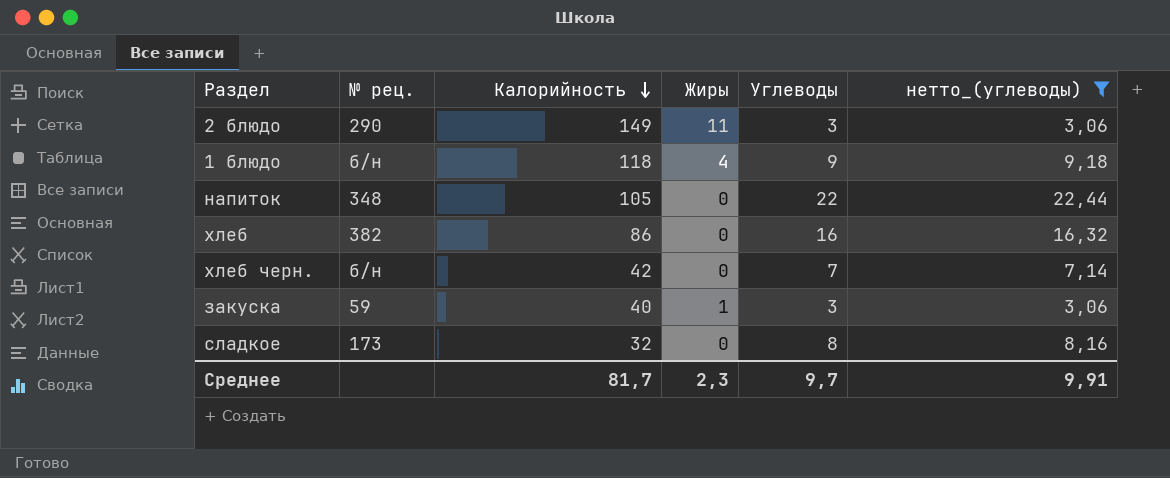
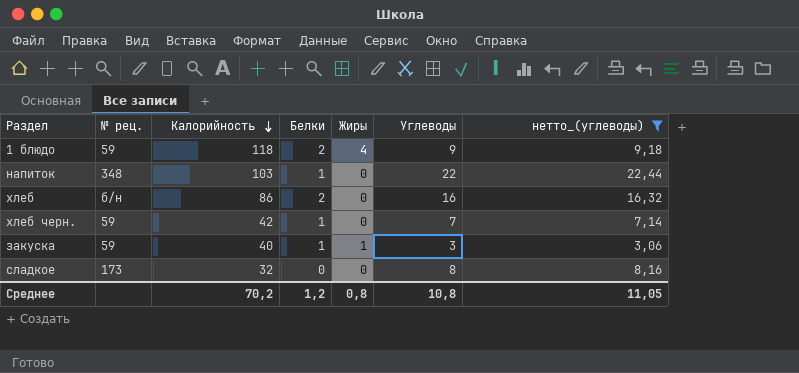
column Белки | position: none -> 4
row 2 блюдо: 290 | 149 | 11 | 3 | 3,06 -> none
1 блюдо | № рец.: б/н -> 59
напиток | Калорийность: 105 -> 103
хлеб | № рец.: 382 -> б/н
хлеб черн. | № рец.: б/н -> 59
Среднее | Калорийность: 81,7 -> 70,2
Среднее | Жиры: 2,3 -> 0,8
Среднее | Углеводы: 9,7 -> 10,8
Среднее | нетто_(углеводы): 9,91 -> 11,05

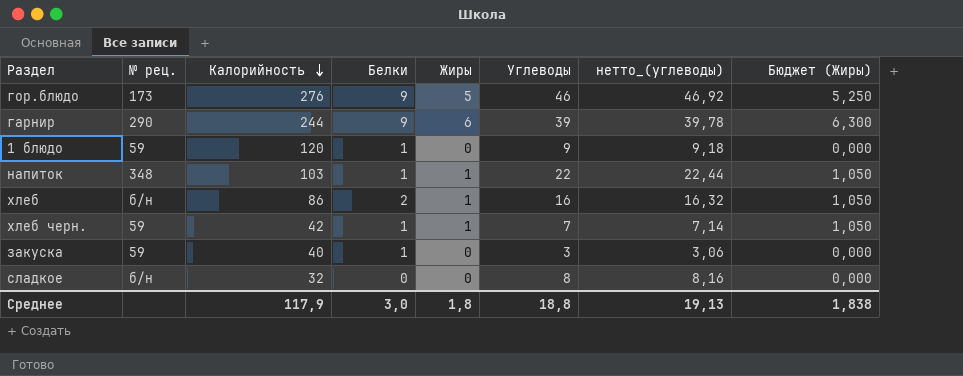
filter: нетто_(углеводы) <= 22,44 -> none
column Бюджет (Жиры) | formula: none -> [Жиры] * 1,05
1 блюдо | Калорийность: 118 -> 120
1 блюдо | Белки: 2 -> 1
1 блюдо | Жиры: 4 -> 0
напиток | Жиры: 0 -> 1
хлеб | Жиры: 0 -> 1
хлеб черн. | Жиры: 0 -> 1
закуска | Жиры: 1 -> 0
сладкое | № рец.: 173 -> б/н
Среднее | Калорийность: 70,2 -> 117,9
Среднее | Белки: 1,2 -> 3,0
Среднее | Жиры: 0,8 -> 1,8
Среднее | Углеводы: 10,8 -> 18,8
Среднее | нетто_(углеводы): 11,05 -> 19,13

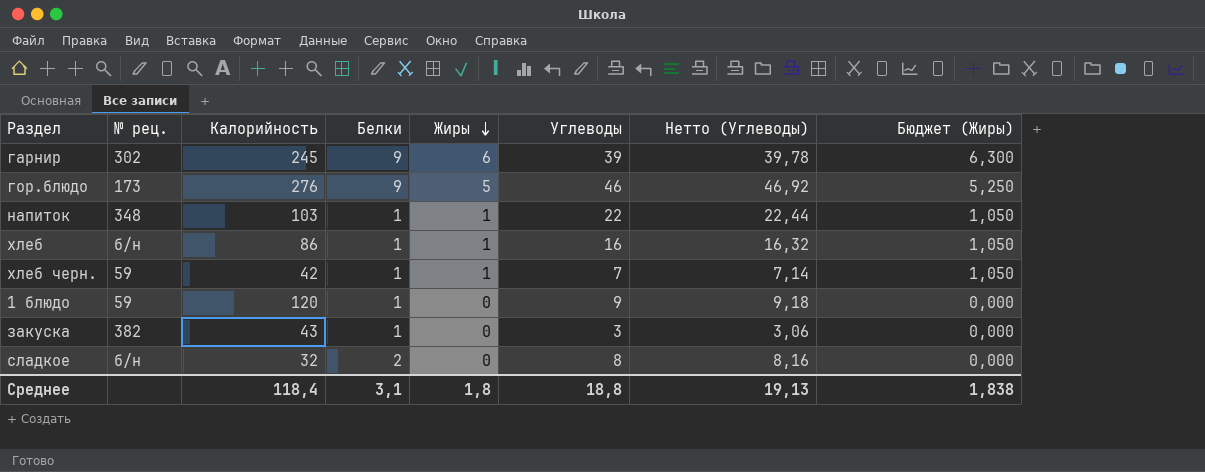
row order: Калорийность descending -> Жиры descending
column name: нетто_(углеводы) -> Нетто (Углеводы)
гарнир | № рец.: 290 -> 302
гарнир | Калорийность: 244 -> 245
хлеб | Белки: 2 -> 1
закуска | № рец.: 59 -> 382
закуска | Калорийность: 40 -> 43
сладкое | Белки: 0 -> 2
Среднее | Калорийность: 117,9 -> 118,4
Среднее | Белки: 3,0 -> 3,1

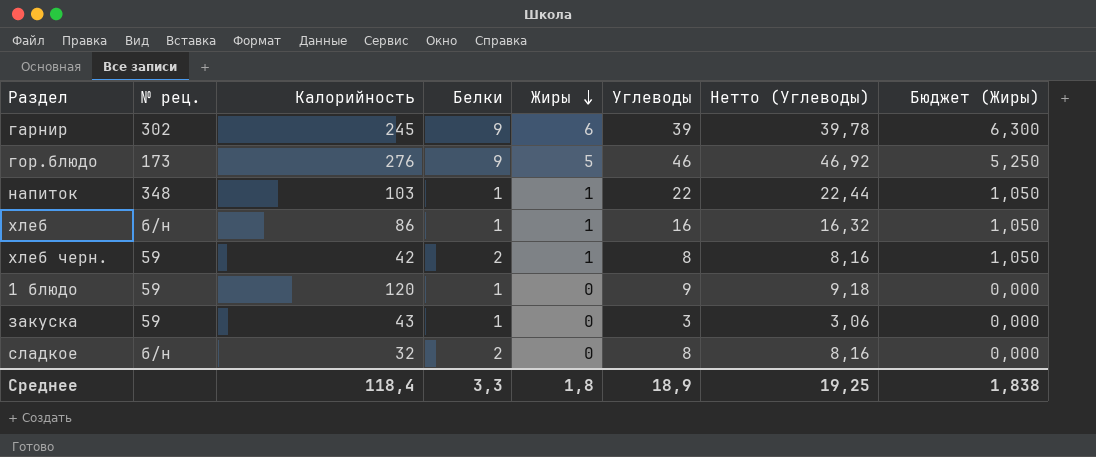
хлеб черн. | Белки: 1 -> 2
хлеб черн. | Углеводы: 7 -> 8
хлеб черн. | Нетто (Углеводы): 7,14 -> 8,16
закуска | № рец.: 382 -> 59
Среднее | Белки: 3,1 -> 3,3
Среднее | Углеводы: 18,8 -> 18,9
Среднее | Нетто (Углеводы): 19,13 -> 19,25

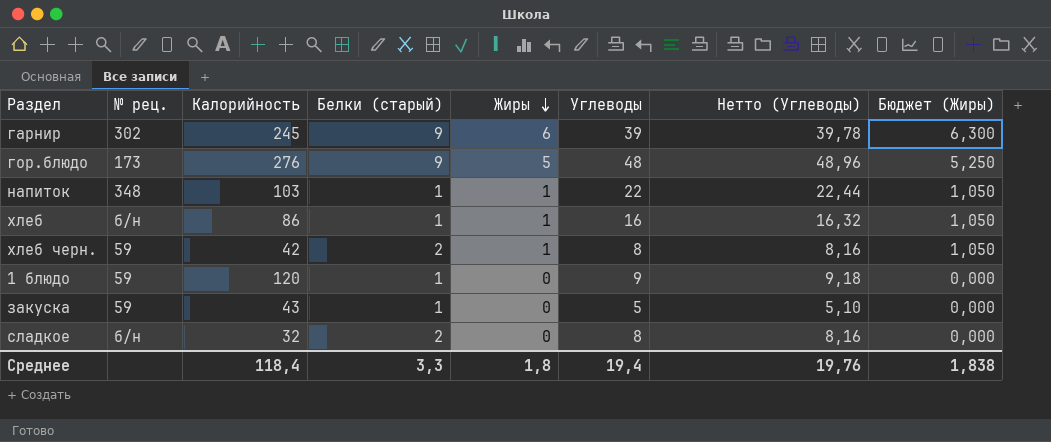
column name: Белки -> Белки (старый)
гор.блюдо | Углеводы: 46 -> 48
гор.блюдо | Нетто (Углеводы): 46,92 -> 48,96
закуска | Углеводы: 3 -> 5
закуска | Нетто (Углеводы): 3,06 -> 5,10
Среднее | Углеводы: 18,9 -> 19,4
Среднее | Нетто (Углеводы): 19,25 -> 19,76

